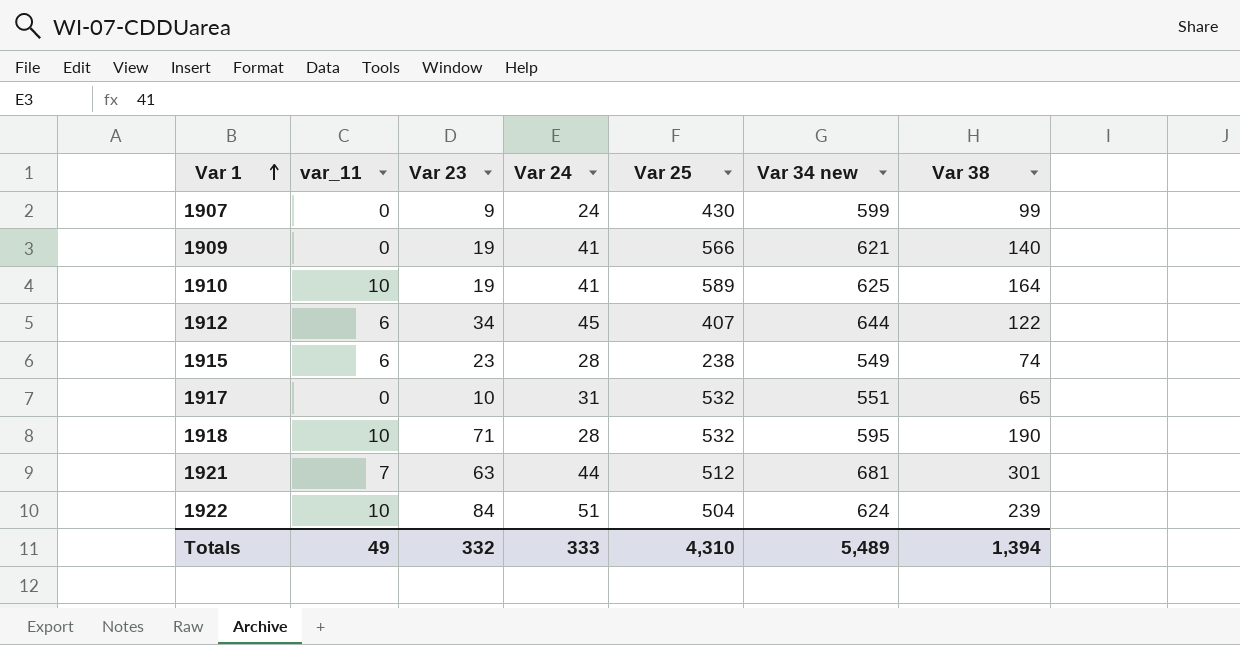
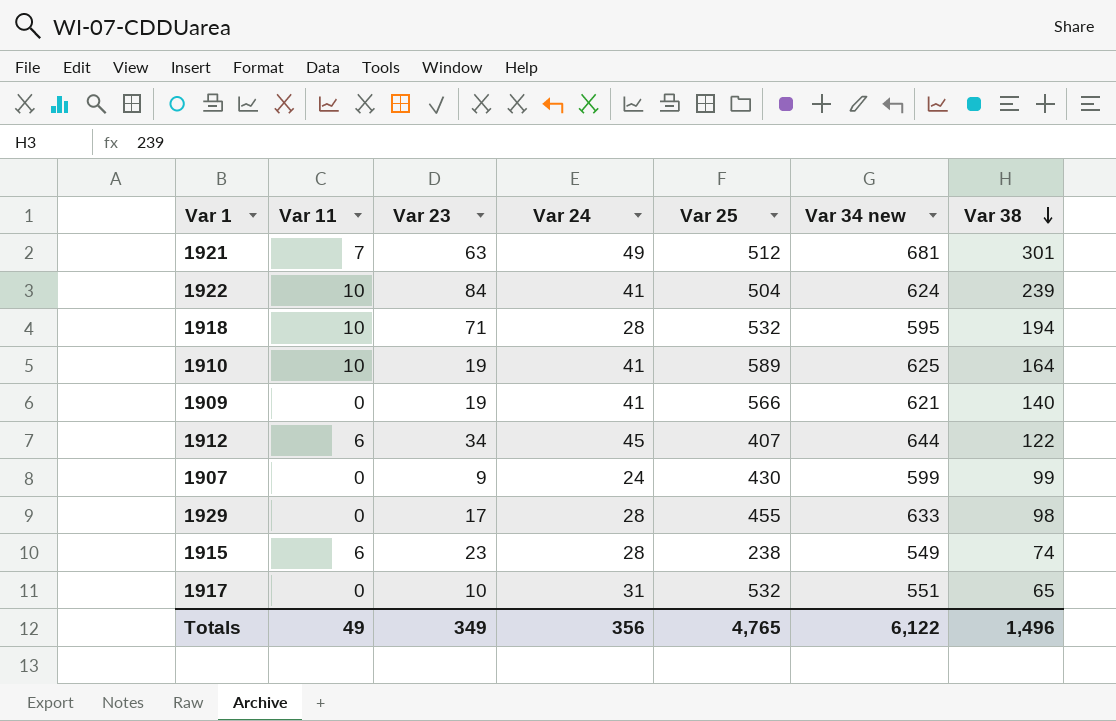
row order: Var 1 ascending -> Var 38 descending
column name: var_11 -> Var 11
1921 | Var 24: 44 -> 49
1922 | Var 24: 51 -> 41
1918 | Var 38: 190 -> 194
row 1929: none -> 0 | 17 | 28 | 455 | 633 | 98
Totals | Var 23: 332 -> 349
Totals | Var 24: 333 -> 356
Totals | Var 25: 4,310 -> 4,765
Totals | Var 34 new: 5,489 -> 6,122
Totals | Var 38: 1,394 -> 1,496

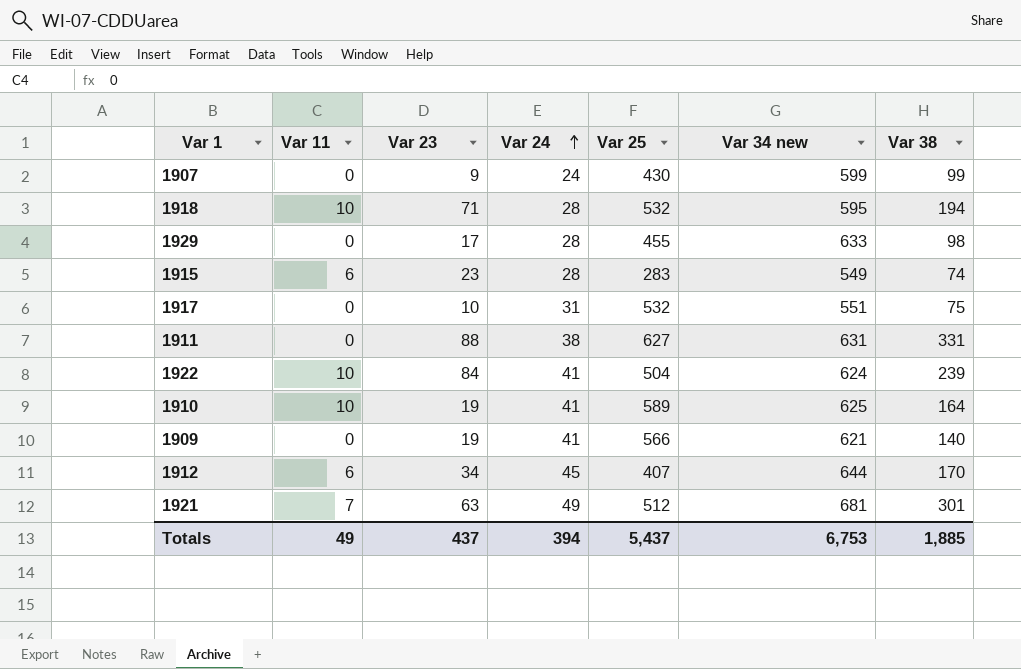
row order: Var 38 descending -> Var 24 ascending
1915 | Var 25: 238 -> 283
1917 | Var 38: 65 -> 75
row 1911: none -> 0 | 88 | 38 | 627 | 631 | 331
1912 | Var 38: 122 -> 170
Totals | Var 23: 349 -> 437
Totals | Var 24: 356 -> 394
Totals | Var 25: 4,765 -> 5,437
Totals | Var 34 new: 6,122 -> 6,753
Totals | Var 38: 1,496 -> 1,885

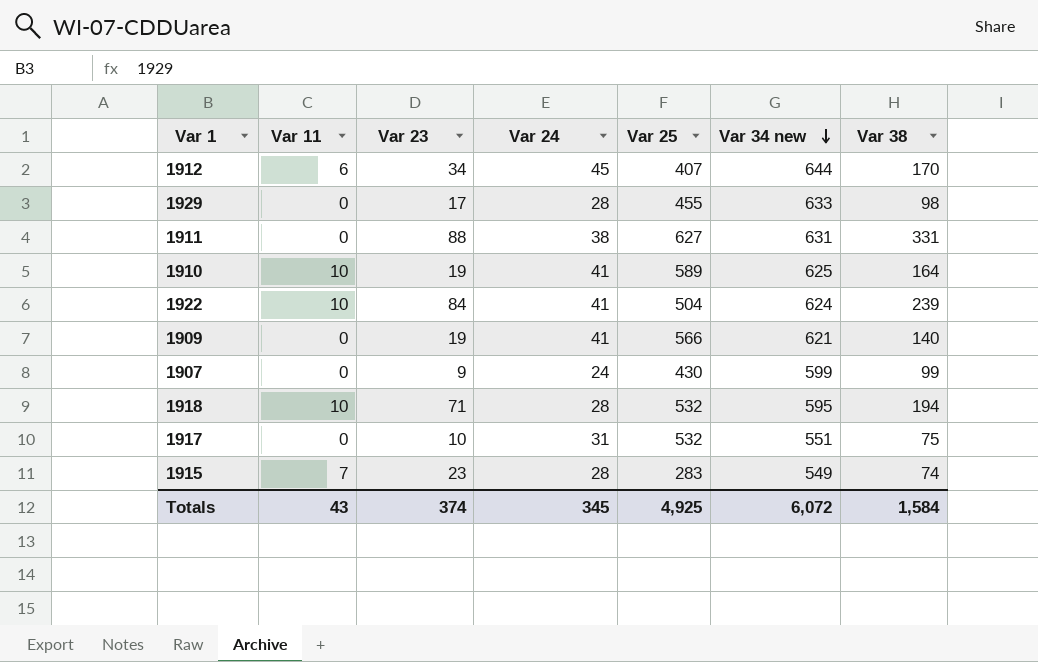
row order: Var 24 ascending -> Var 34 new descending
row 1921: 7 | 63 | 49 | 512 | 681 | 301 -> none
1915 | Var 11: 6 -> 7
Totals | Var 11: 49 -> 43
Totals | Var 23: 437 -> 374
Totals | Var 24: 394 -> 345
Totals | Var 25: 5,437 -> 4,925
Totals | Var 34 new: 6,753 -> 6,072
Totals | Var 38: 1,885 -> 1,584

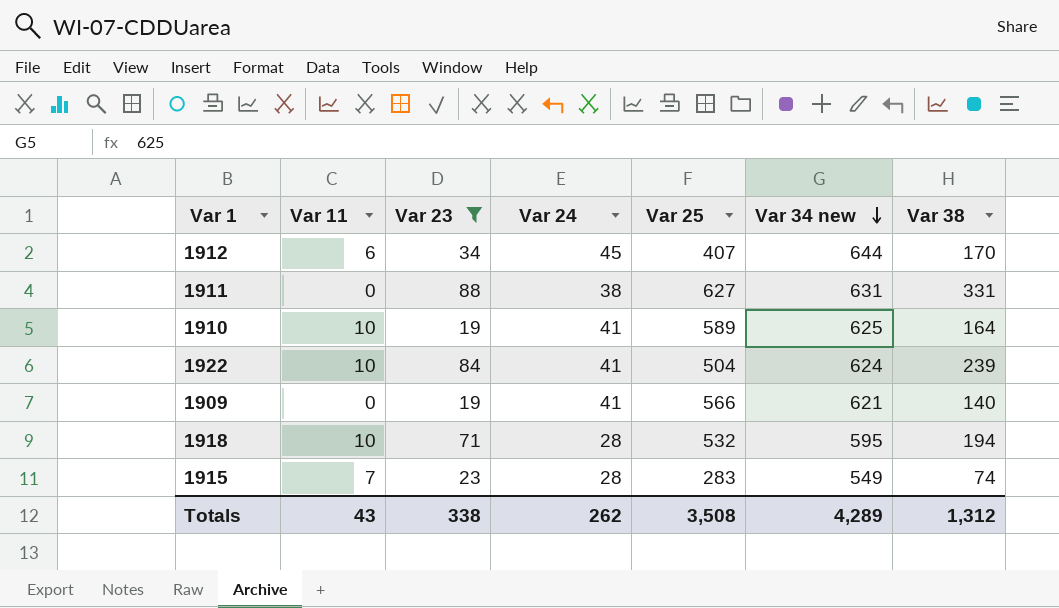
filter: none -> Var 23 >= 19
Totals | Var 23: 374 -> 338
Totals | Var 24: 345 -> 262
Totals | Var 25: 4,925 -> 3,508
Totals | Var 34 new: 6,072 -> 4,289
Totals | Var 38: 1,584 -> 1,312

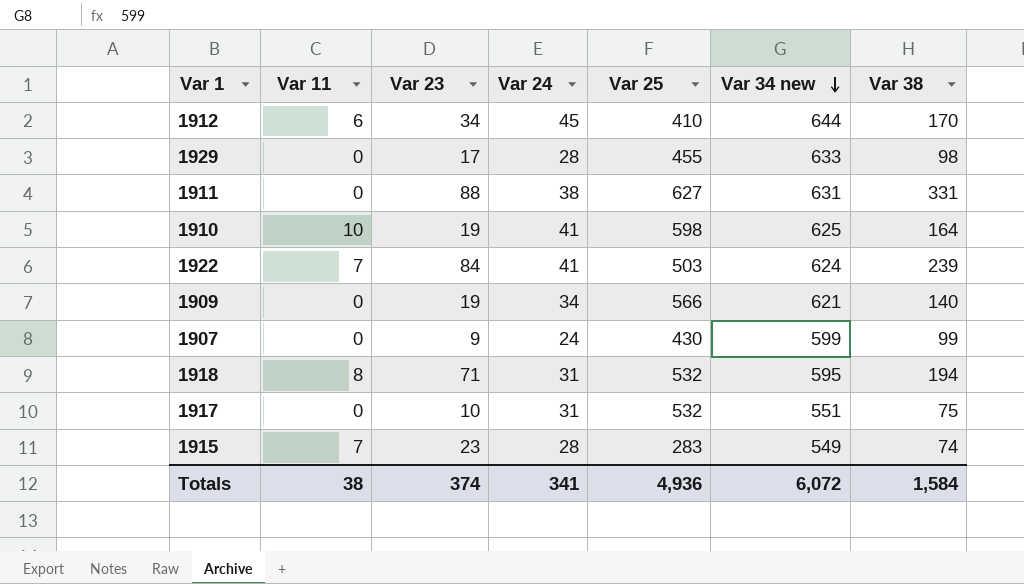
filter: Var 23 >= 19 -> none
1912 | Var 25: 407 -> 410
1910 | Var 25: 589 -> 598
1922 | Var 11: 10 -> 7
1922 | Var 25: 504 -> 503
1909 | Var 24: 41 -> 34
1918 | Var 11: 10 -> 8
1918 | Var 24: 28 -> 31
Totals | Var 11: 43 -> 38
Totals | Var 23: 338 -> 374
Totals | Var 24: 262 -> 341
Totals | Var 25: 3,508 -> 4,936
Totals | Var 34 new: 4,289 -> 6,072
Totals | Var 38: 1,312 -> 1,584

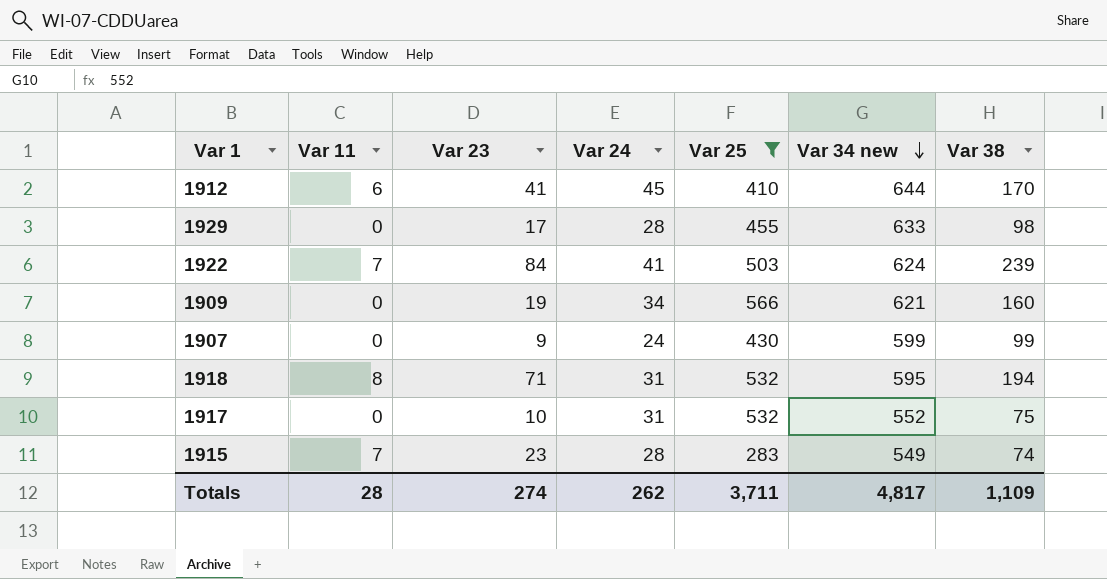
filter: none -> Var 25 <= 566
1912 | Var 23: 34 -> 41
1909 | Var 38: 140 -> 160
1917 | Var 34 new: 551 -> 552
Totals | Var 11: 38 -> 28
Totals | Var 23: 374 -> 274
Totals | Var 24: 341 -> 262
Totals | Var 25: 4,936 -> 3,711
Totals | Var 34 new: 6,072 -> 4,817
Totals | Var 38: 1,584 -> 1,109

